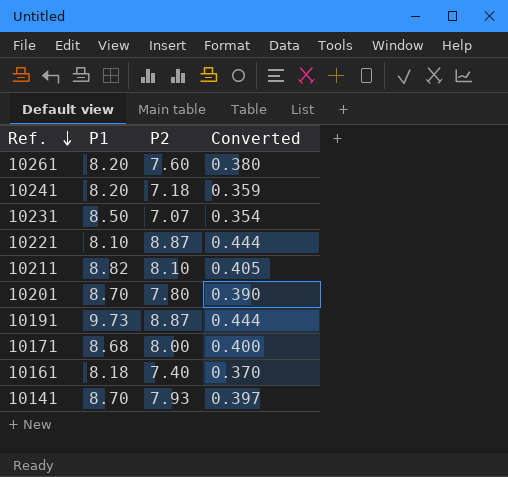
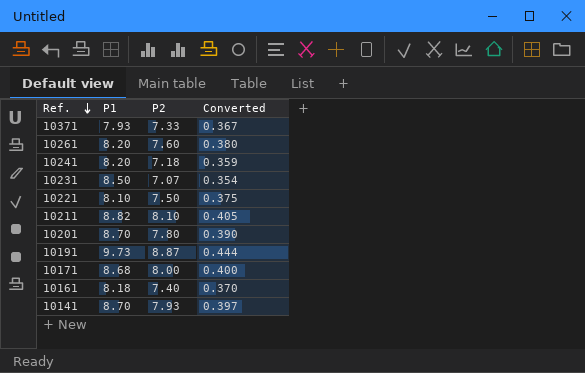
row 10371: none -> 7.93 | 7.33 | 0.367
10221 | P2: 8.87 -> 7.50
10221 | Converted: 0.444 -> 0.375

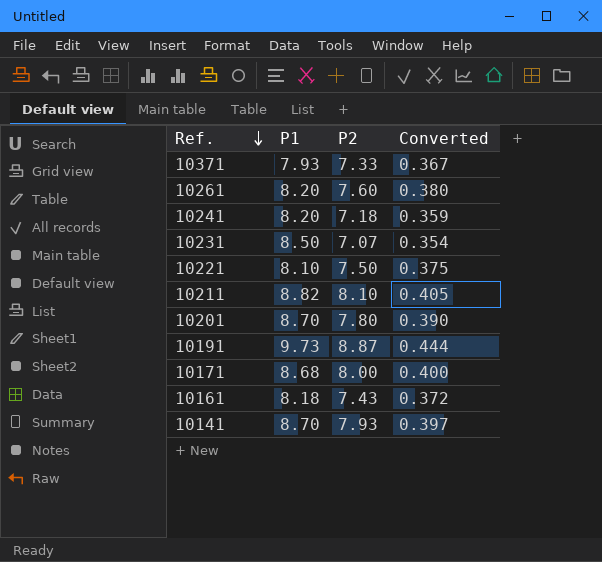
10161 | P2: 7.40 -> 7.43
10161 | Converted: 0.370 -> 0.372

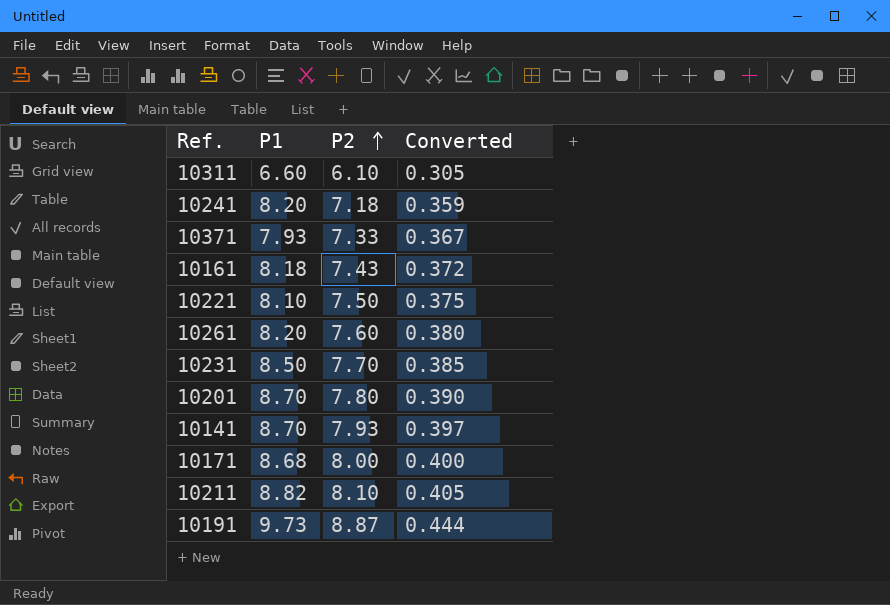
row order: Ref. descending -> P2 ascending
row 10311: none -> 6.60 | 6.10 | 0.305
10231 | P2: 7.07 -> 7.70
10231 | Converted: 0.354 -> 0.385

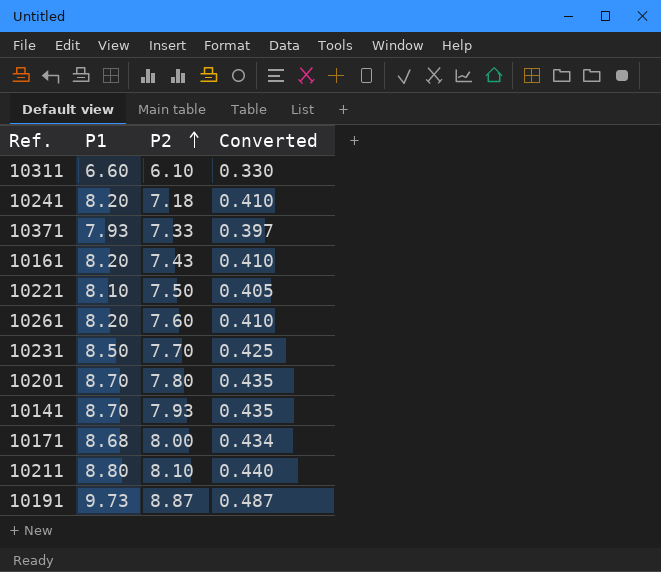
column Converted | formula: [P2] * 0.05 -> [P1] * 0.05
10161 | P1: 8.18 -> 8.20
10211 | P1: 8.82 -> 8.80

